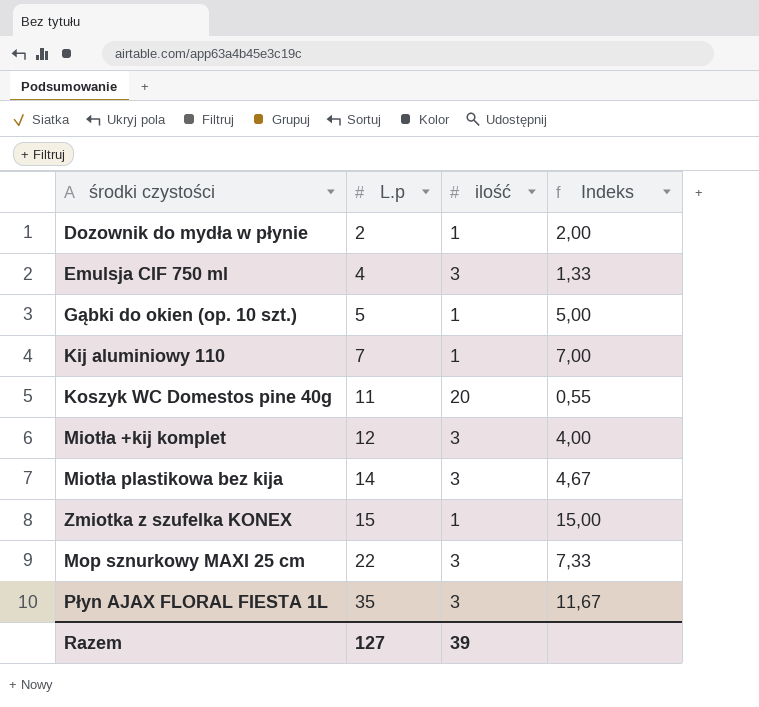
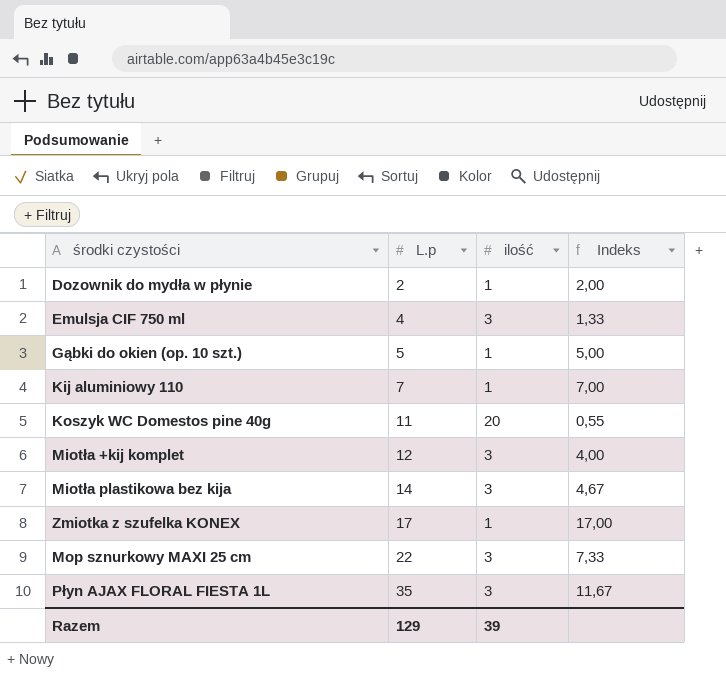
Zmiotka z szufelka KONEX | L.p: 15 -> 17
Zmiotka z szufelka KONEX | Indeks: 15,00 -> 17,00
Razem | L.p: 127 -> 129

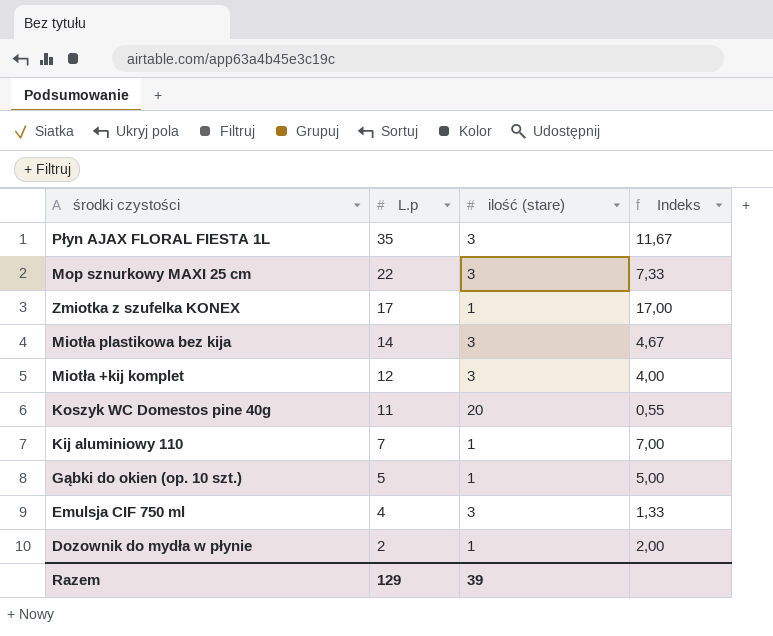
row order: L.p ascending -> L.p descending
column name: ilość -> ilość (stare)

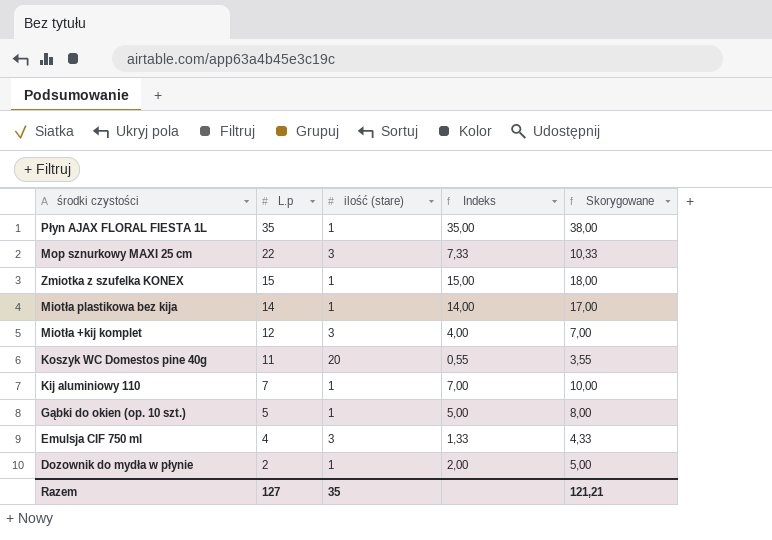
column Skorygowane | formula: none -> [Indeks] + 3
Płyn AJAX FLORAL FIESTA 1L | ilość (stare): 3 -> 1
Płyn AJAX FLORAL FIESTA 1L | Indeks: 11,67 -> 35,00
Zmiotka z szufelka KONEX | L.p: 17 -> 15
Zmiotka z szufelka KONEX | Indeks: 17,00 -> 15,00
Miotła plastikowa bez kija | ilość (stare): 3 -> 1
Miotła plastikowa bez kija | Indeks: 4,67 -> 14,00
Razem | L.p: 129 -> 127
Razem | ilość (stare): 39 -> 35

